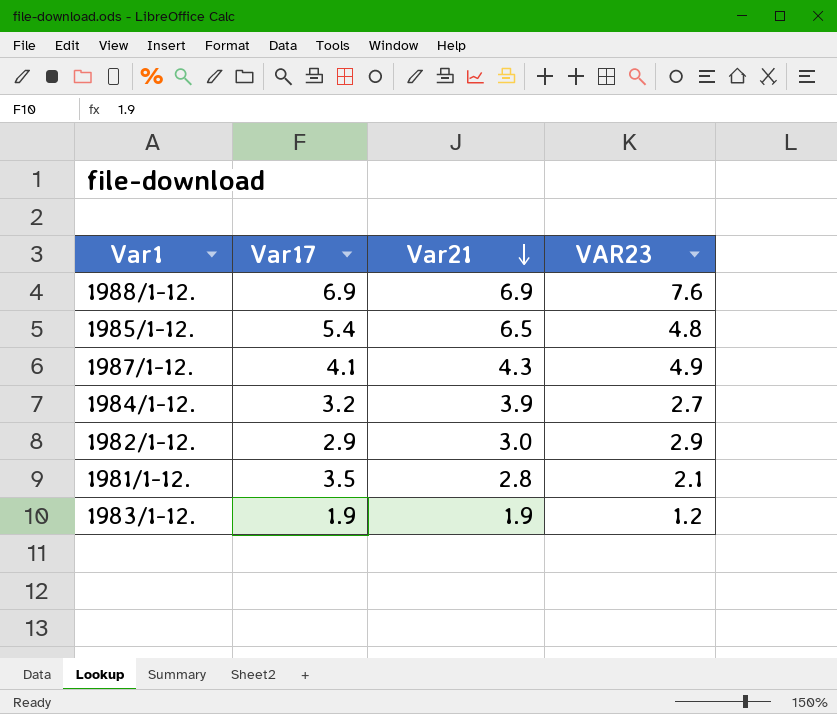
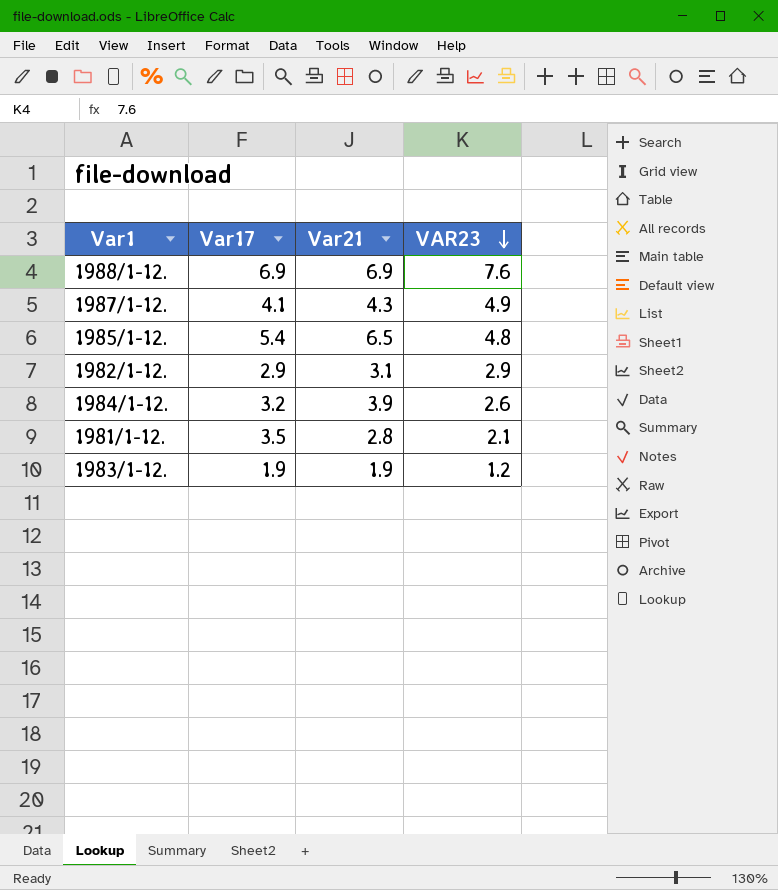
row order: Var21 descending -> VAR23 descending
1982/1-12. | Var21: 3.0 -> 3.1
1984/1-12. | VAR23: 2.7 -> 2.6

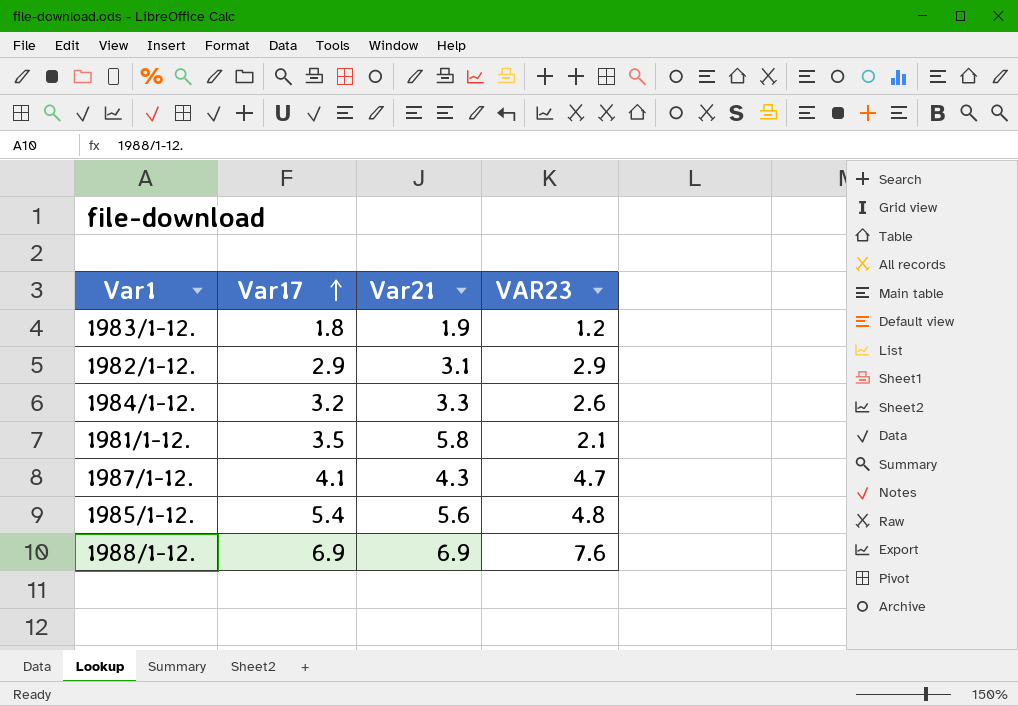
row order: VAR23 descending -> Var17 ascending
1983/1-12. | Var17: 1.9 -> 1.8
1984/1-12. | Var21: 3.9 -> 3.3
1981/1-12. | Var21: 2.8 -> 5.8
1987/1-12. | VAR23: 4.9 -> 4.7
1985/1-12. | Var21: 6.5 -> 5.6

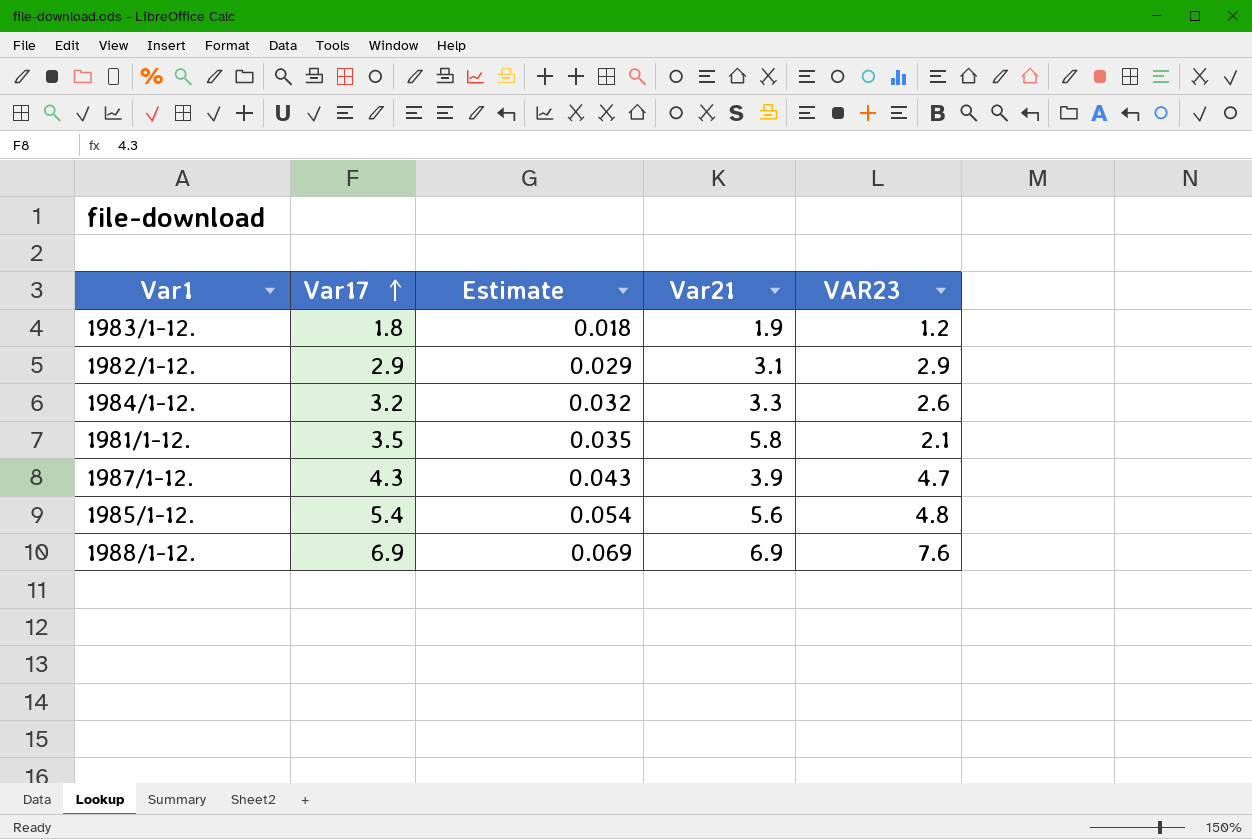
column Estimate | formula: none -> [Var17] * 0.01
1987/1-12. | Var17: 4.1 -> 4.3
1987/1-12. | Var21: 4.3 -> 3.9

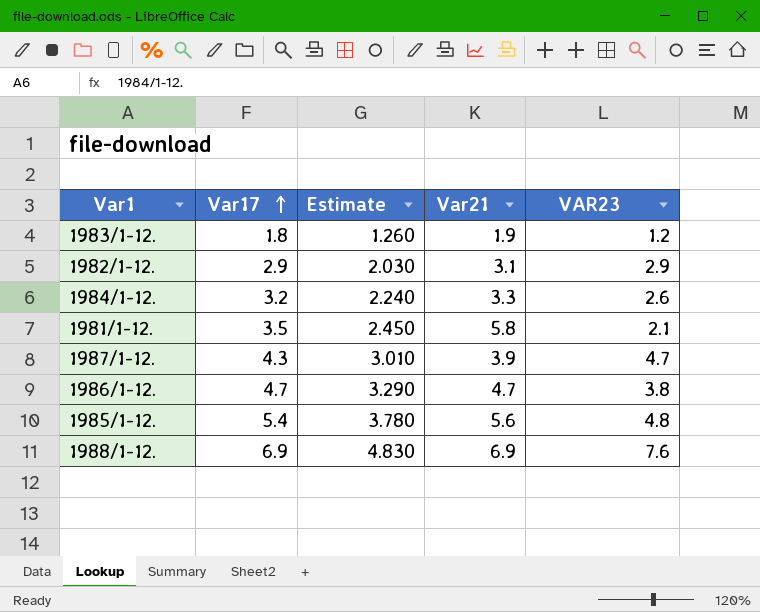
column Estimate | formula: [Var17] * 0.01 -> [Var17] * 0.7
row 1986/1-12.: none -> 4.7 | 3.290 | 4.7 | 3.8

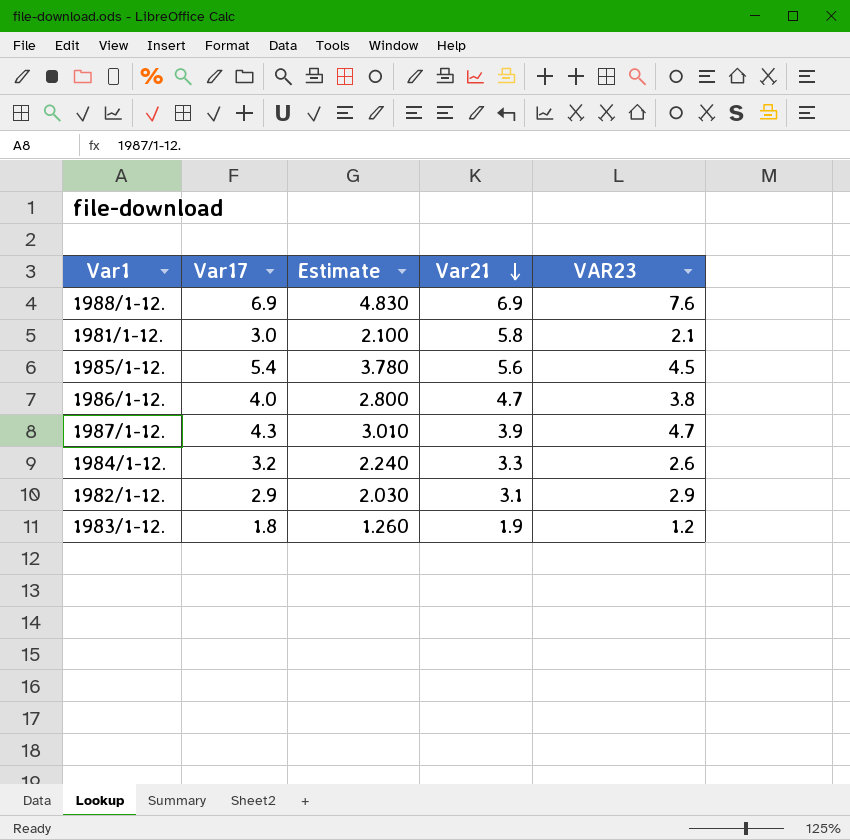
row order: Var17 ascending -> Var21 descending
1981/1-12. | Var17: 3.5 -> 3.0
1981/1-12. | Estimate: 2.450 -> 2.100
1985/1-12. | VAR23: 4.8 -> 4.5
1986/1-12. | Var17: 4.7 -> 4.0
1986/1-12. | Estimate: 3.290 -> 2.800

